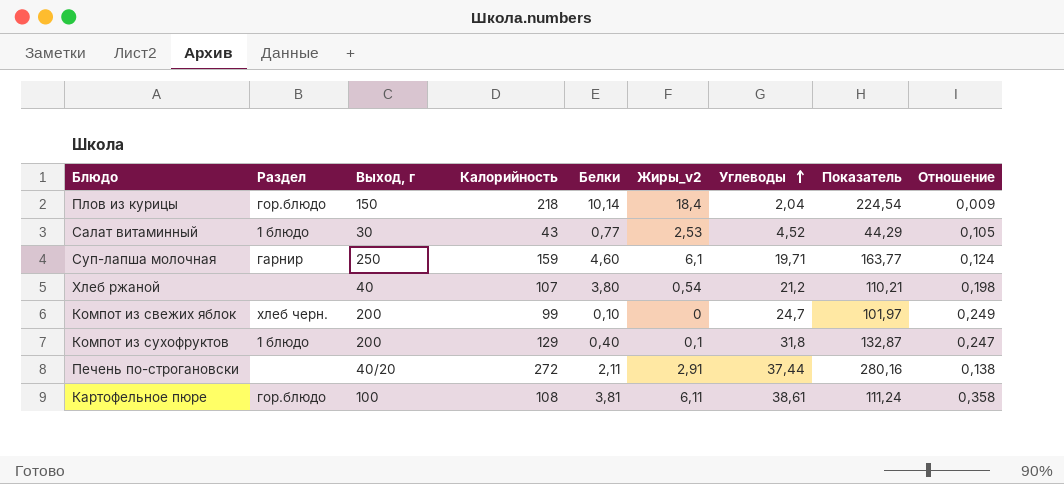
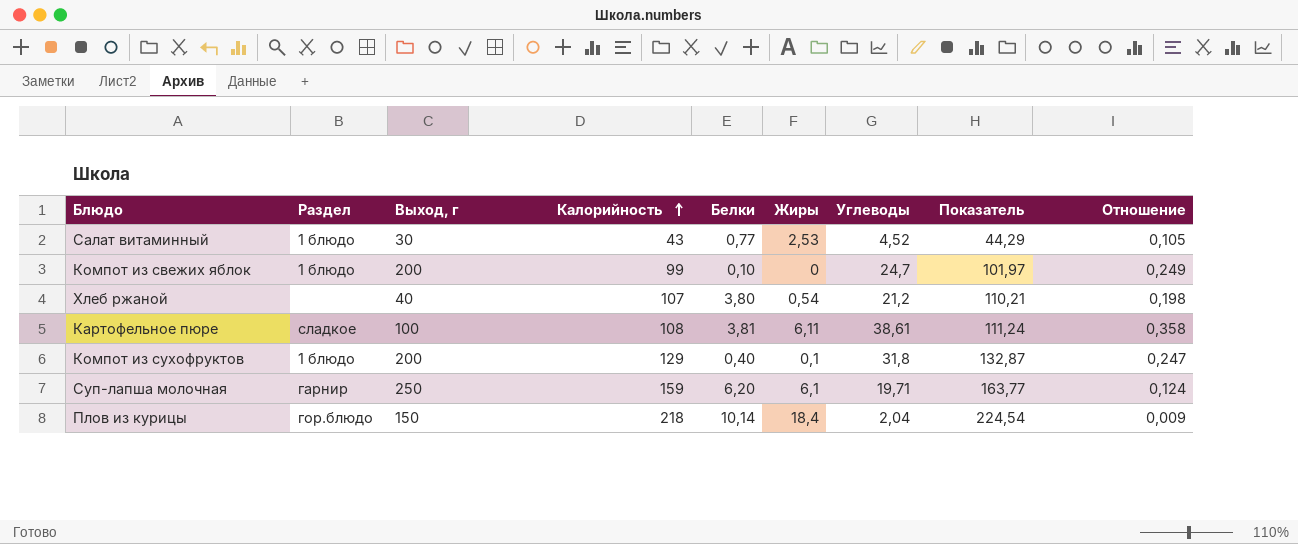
row order: Углеводы ascending -> Калорийность ascending
column name: Жиры_v2 -> Жиры
row Печень по-строгановски: none | 40/20 | 272 | 2,11 | 2,91 | 37,44 | 280,16 | 0,138 -> none
Компот из свежих яблок | Раздел: хлеб черн. -> 1 блюдо
Картофельное пюре | Раздел: гор.блюдо -> сладкое
Суп-лапша молочная | Белки: 4,60 -> 6,20

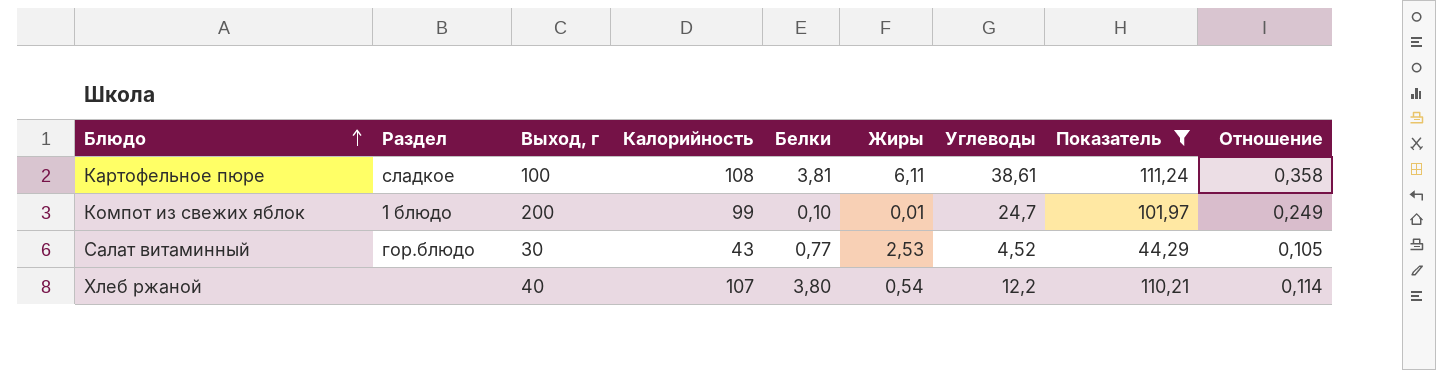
filter: none -> Показатель <= 111,24
row order: Калорийность ascending -> Блюдо ascending
Компот из свежих яблок | Жиры: 0 -> 0,01
Салат витаминный | Раздел: 1 блюдо -> гор.блюдо
Хлеб ржаной | Углеводы: 21,2 -> 12,2
Хлеб ржаной | Отношение: 0,198 -> 0,114

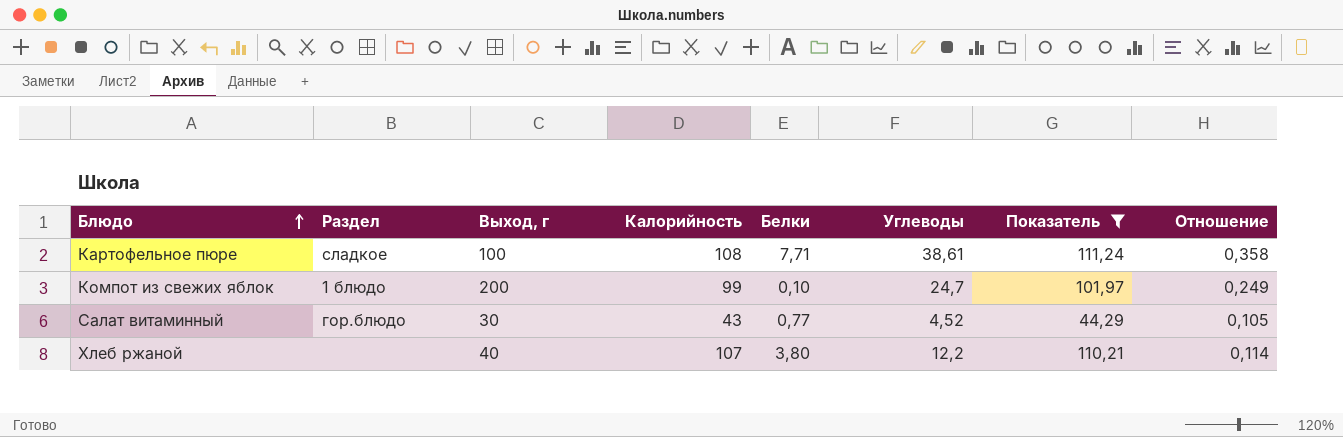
column Жиры | position: 6 -> none
Картофельное пюре | Белки: 3,81 -> 7,71

